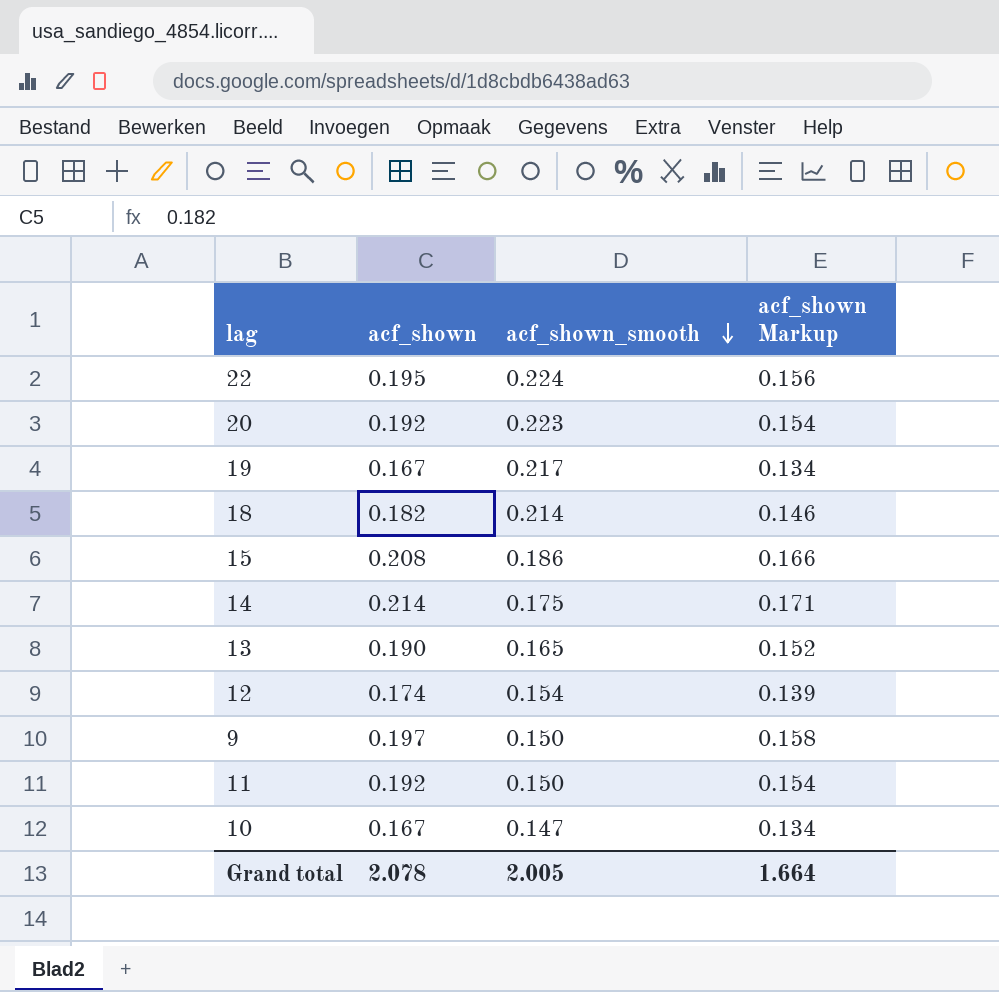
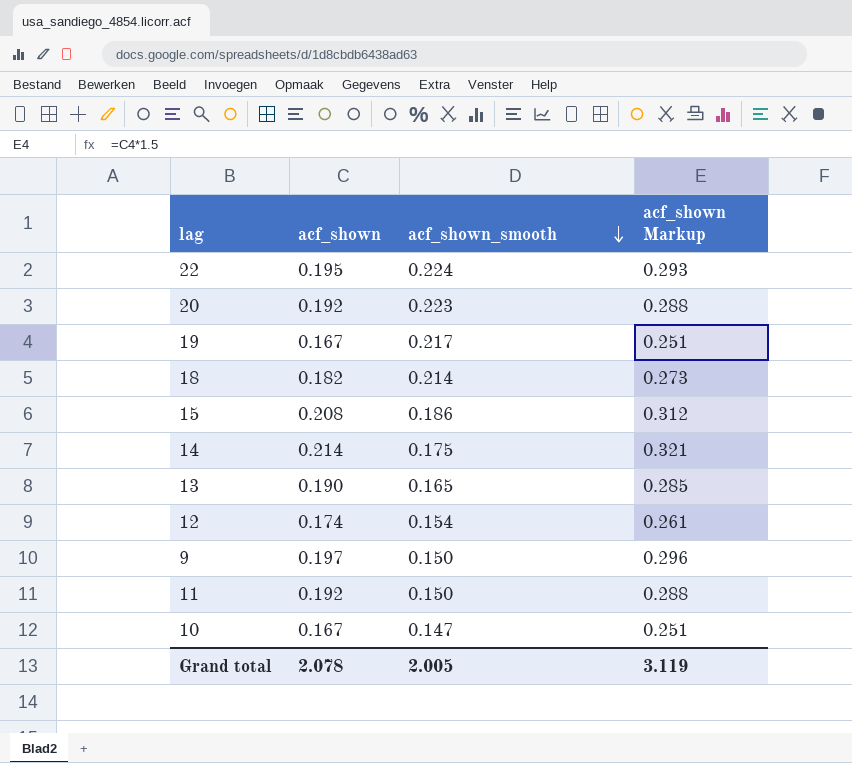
column acf_shown Markup | formula: [acf_shown] * 0.8 -> [acf_shown] * 1.5
Grand total | acf_shown Markup: 1.664 -> 3.119

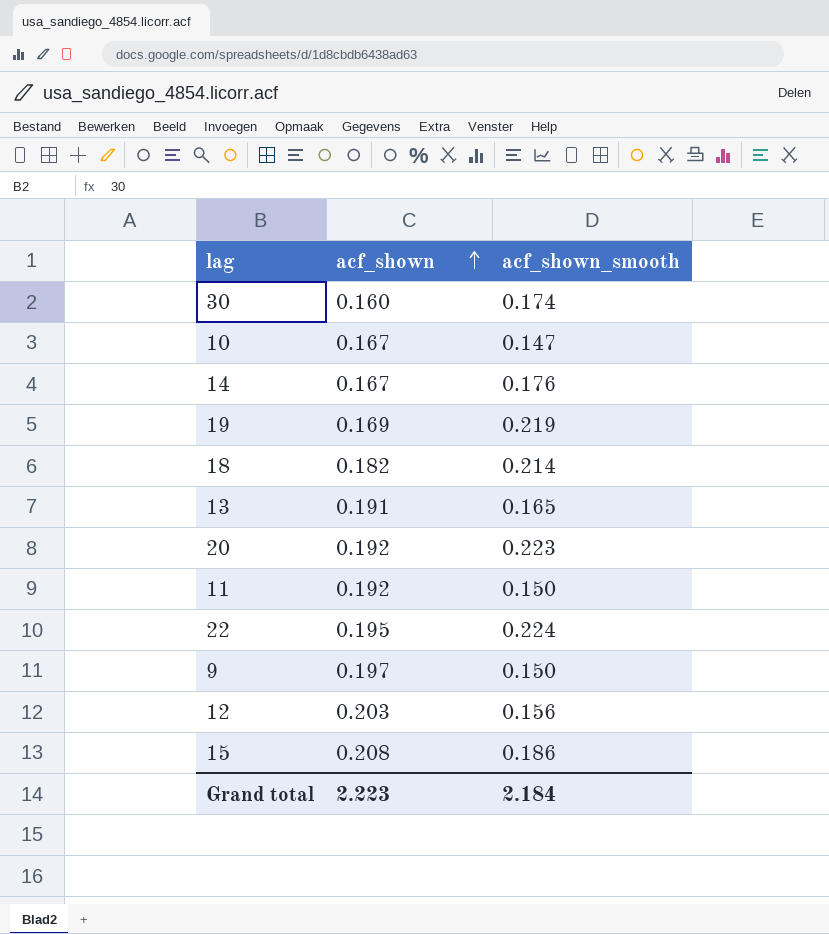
row order: acf_shown_smooth descending -> acf_shown ascending
column acf_shown Markup | formula: [acf_shown] * 1.5 -> none
row 30: none -> 0.160 | 0.174
14 | acf_shown: 0.214 -> 0.167
14 | acf_shown_smooth: 0.175 -> 0.176
19 | acf_shown: 0.167 -> 0.169
19 | acf_shown_smooth: 0.217 -> 0.219
13 | acf_shown: 0.190 -> 0.191
12 | acf_shown: 0.174 -> 0.203
12 | acf_shown_smooth: 0.154 -> 0.156
Grand total | acf_shown: 2.078 -> 2.223
Grand total | acf_shown_smooth: 2.005 -> 2.184

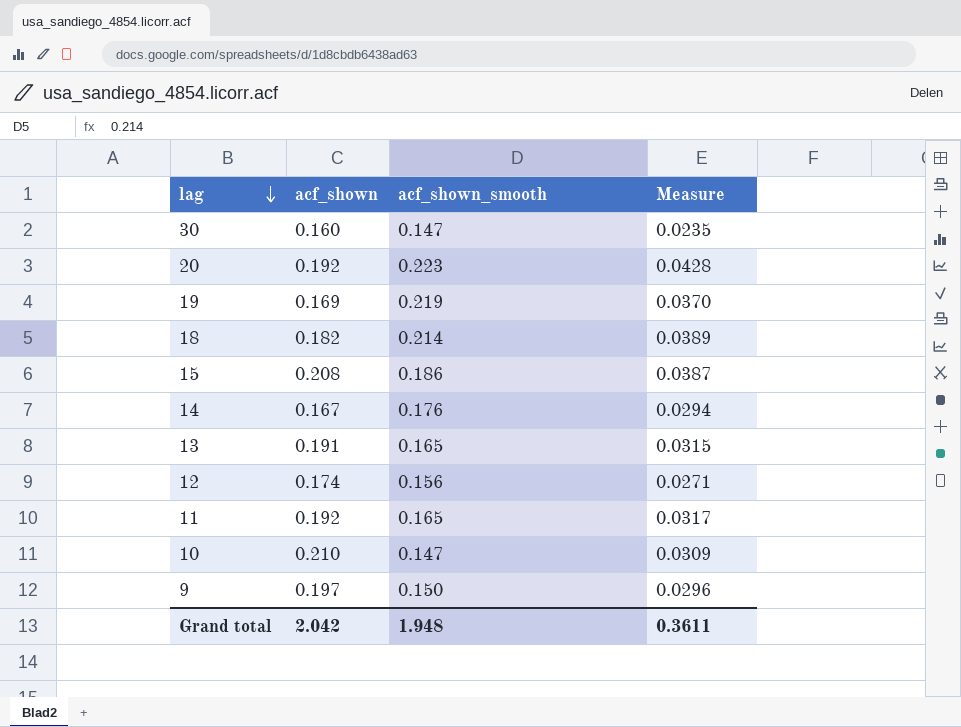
row order: acf_shown ascending -> lag descending
column Measure | formula: none -> [acf_shown] * [acf_shown_smooth]
row 22: 0.195 | 0.224 -> none
30 | acf_shown_smooth: 0.174 -> 0.147
12 | acf_shown: 0.203 -> 0.174
11 | acf_shown_smooth: 0.150 -> 0.165
10 | acf_shown: 0.167 -> 0.210
Grand total | acf_shown: 2.223 -> 2.042
Grand total | acf_shown_smooth: 2.184 -> 1.948

